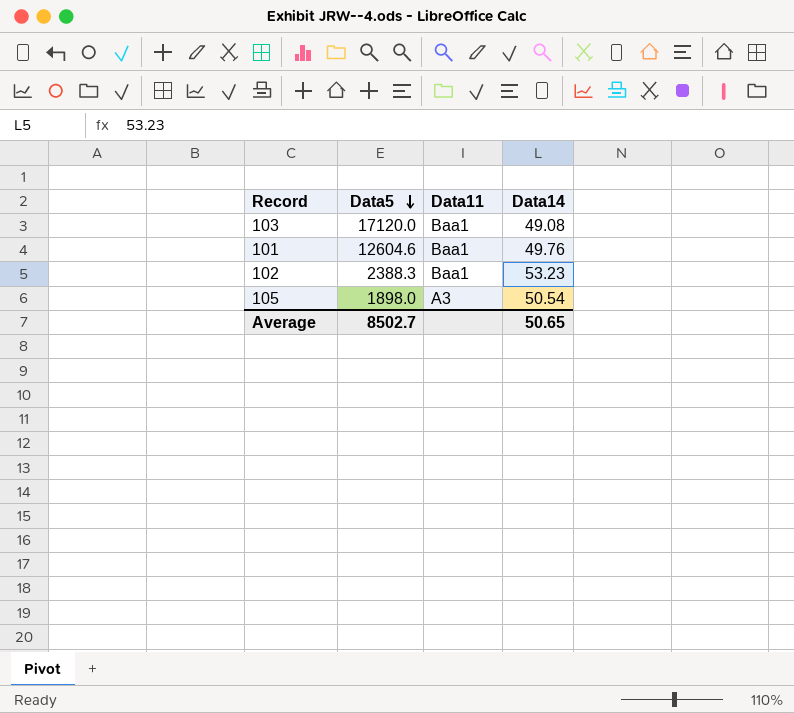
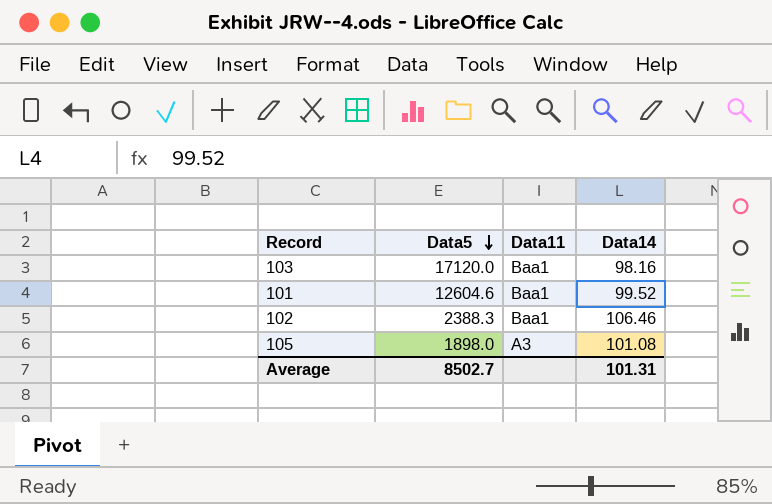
103 | Data14: 49.08 -> 98.16
101 | Data14: 49.76 -> 99.52
102 | Data14: 53.23 -> 106.46
105 | Data14: 50.54 -> 101.08
Average | Data14: 50.65 -> 101.31

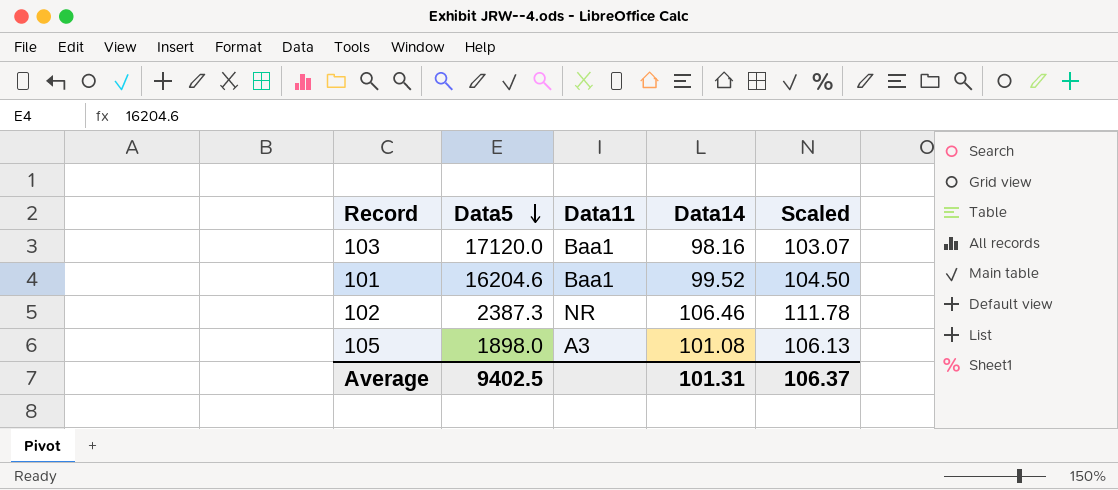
column Scaled | formula: none -> [Data14] * 1.05
101 | Data5: 12604.6 -> 16204.6
102 | Data5: 2388.3 -> 2387.3
102 | Data11: Baa1 -> NR
Average | Data5: 8502.7 -> 9402.5

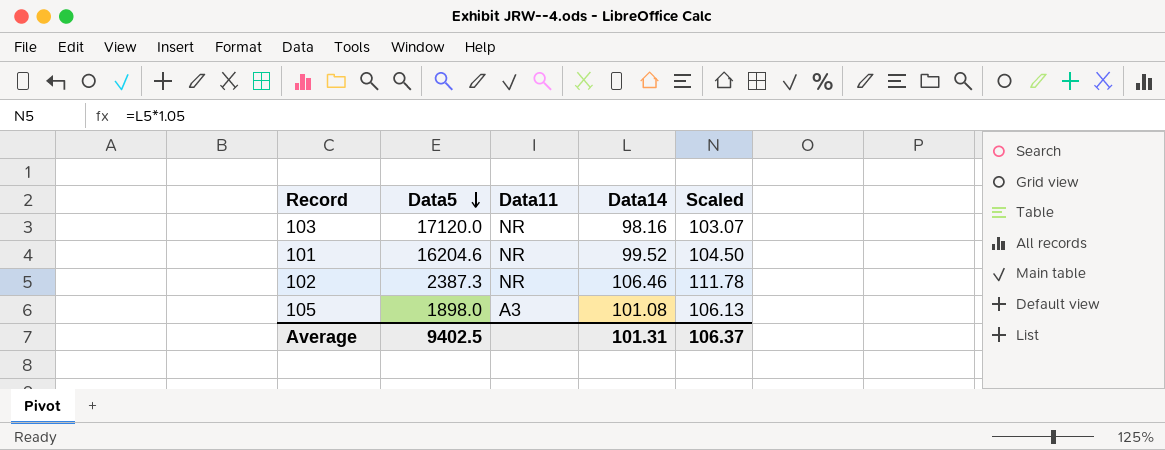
103 | Data11: Baa1 -> NR
101 | Data11: Baa1 -> NR

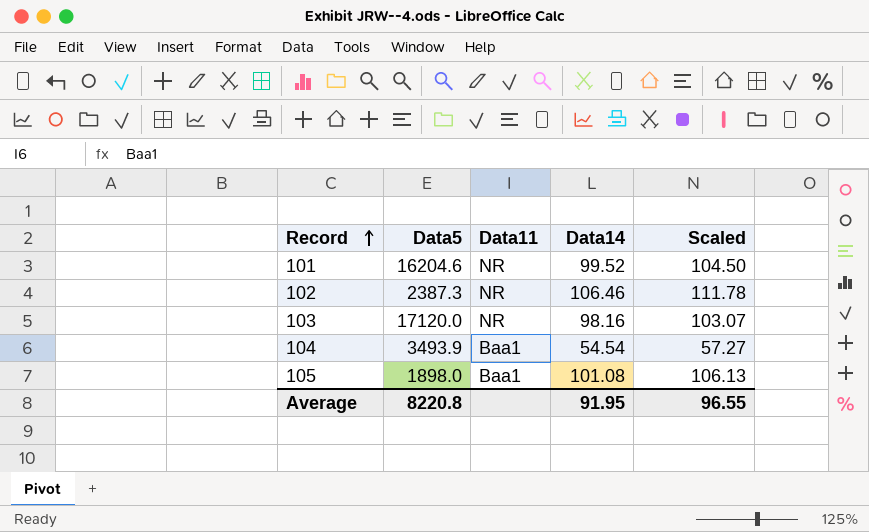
row order: Data5 descending -> Record ascending
row 104: none -> 3493.9 | Baa1 | 54.54 | 57.27
105 | Data11: A3 -> Baa1
Average | Data5: 9402.5 -> 8220.8
Average | Data14: 101.31 -> 91.95
Average | Scaled: 106.37 -> 96.55

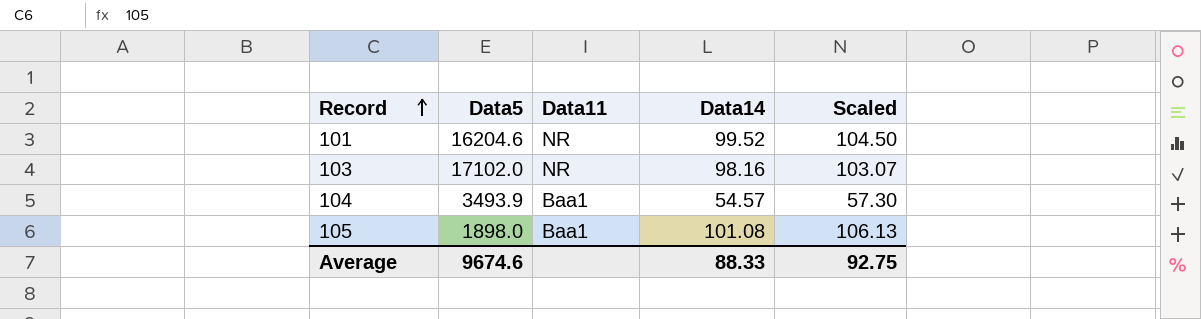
row 102: 2387.3 | NR | 106.46 | 111.78 -> none
103 | Data5: 17120.0 -> 17102.0
104 | Data14: 54.54 -> 54.57
104 | Scaled: 57.27 -> 57.30
Average | Data5: 8220.8 -> 9674.6
Average | Data14: 91.95 -> 88.33
Average | Scaled: 96.55 -> 92.75

